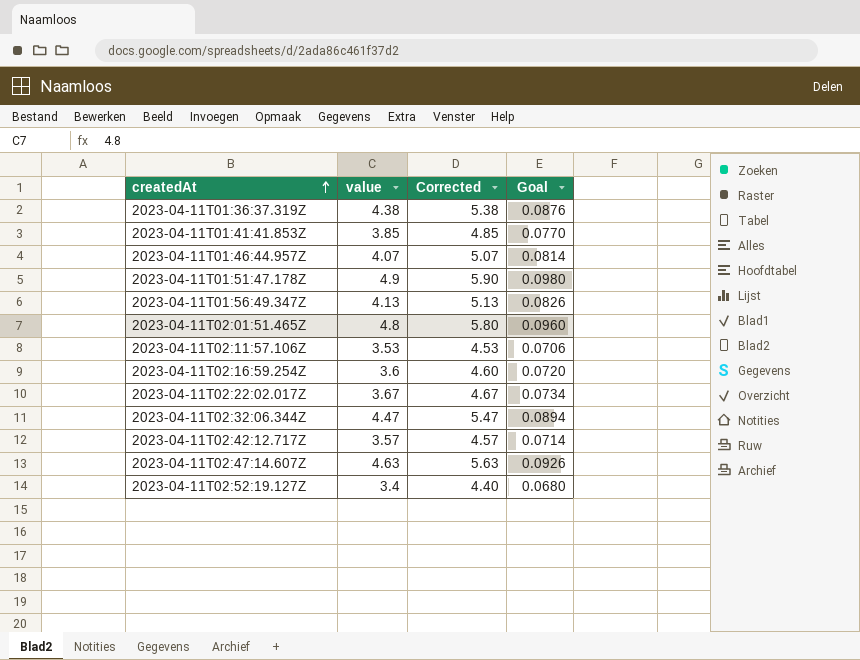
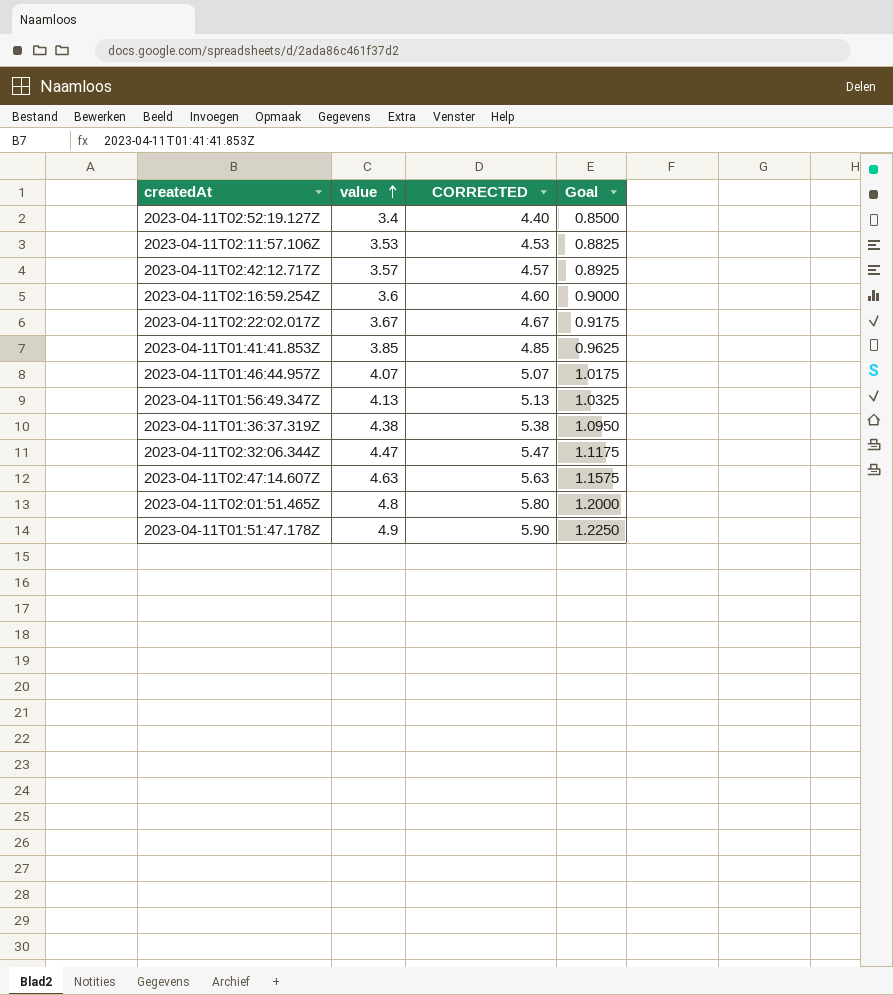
row order: createdAt ascending -> value ascending
column name: Corrected -> CORRECTED
column Goal | formula: [value] * 0.02 -> [value] * 0.25

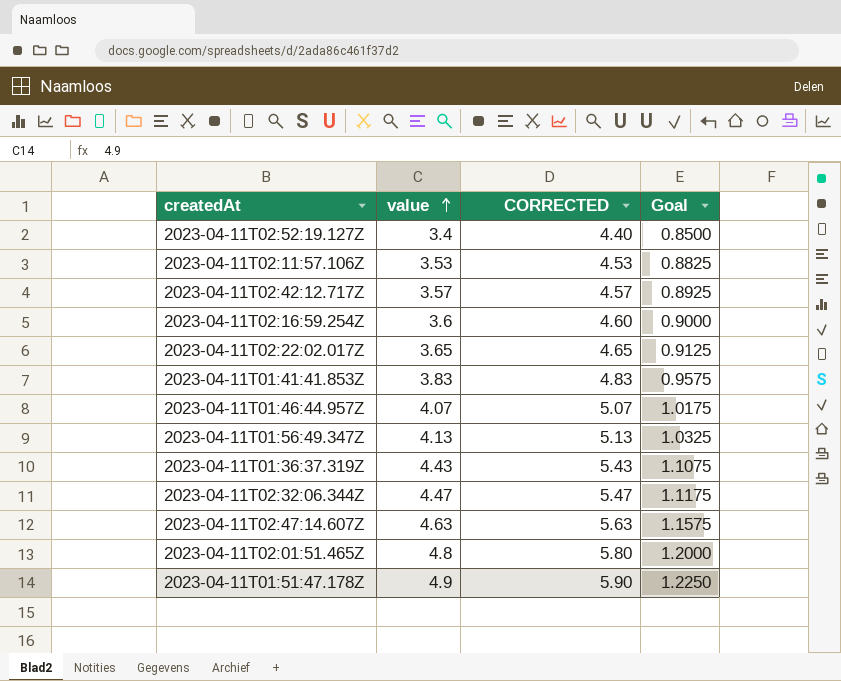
2023-04-11T02:22:02.017Z | value: 3.67 -> 3.65
2023-04-11T02:22:02.017Z | CORRECTED: 4.67 -> 4.65
2023-04-11T02:22:02.017Z | Goal: 0.9175 -> 0.9125
2023-04-11T01:41:41.853Z | value: 3.85 -> 3.83
2023-04-11T01:41:41.853Z | CORRECTED: 4.85 -> 4.83
2023-04-11T01:41:41.853Z | Goal: 0.9625 -> 0.9575
2023-04-11T01:36:37.319Z | value: 4.38 -> 4.43
2023-04-11T01:36:37.319Z | CORRECTED: 5.38 -> 5.43
2023-04-11T01:36:37.319Z | Goal: 1.0950 -> 1.1075

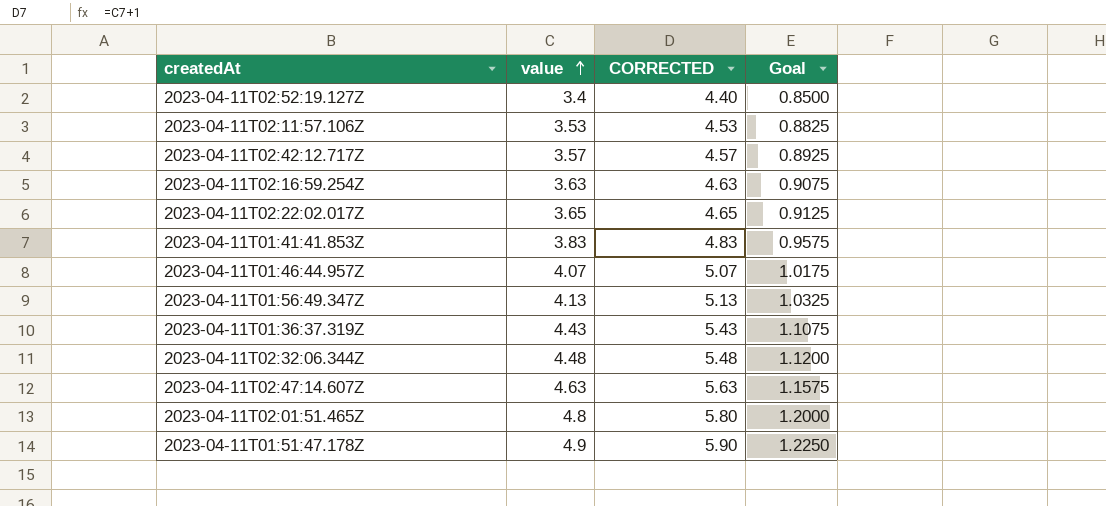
2023-04-11T02:16:59.254Z | value: 3.6 -> 3.63
2023-04-11T02:16:59.254Z | CORRECTED: 4.60 -> 4.63
2023-04-11T02:16:59.254Z | Goal: 0.9000 -> 0.9075
2023-04-11T02:32:06.344Z | value: 4.47 -> 4.48
2023-04-11T02:32:06.344Z | CORRECTED: 5.47 -> 5.48
2023-04-11T02:32:06.344Z | Goal: 1.1175 -> 1.1200

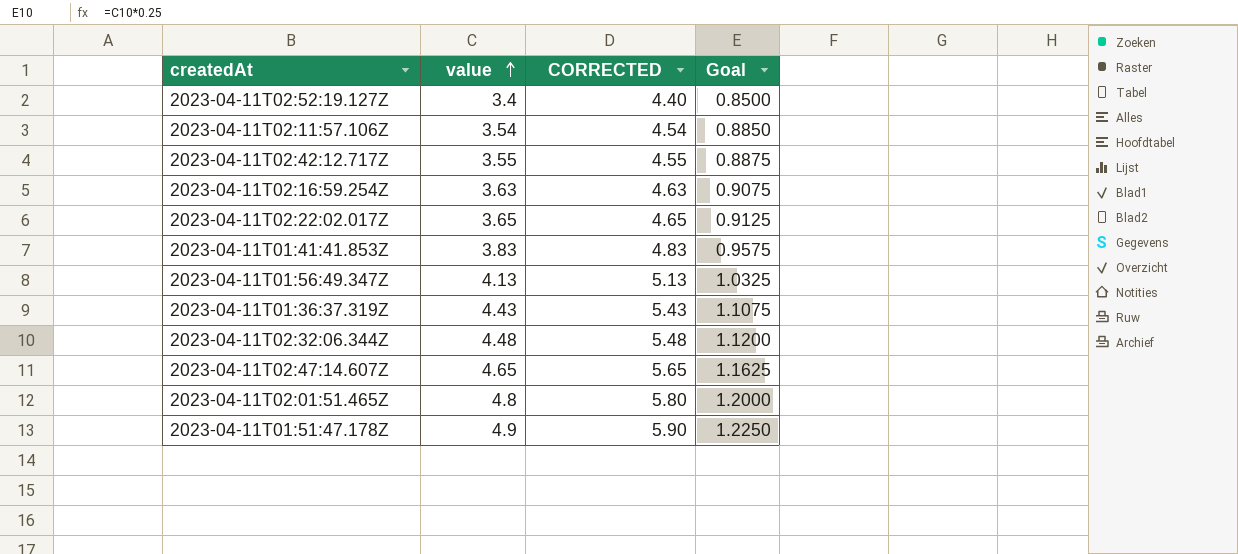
row 2023-04-11T01:46:44.957Z: 4.07 | 5.07 | 1.0175 -> none
2023-04-11T02:11:57.106Z | value: 3.53 -> 3.54
2023-04-11T02:11:57.106Z | CORRECTED: 4.53 -> 4.54
2023-04-11T02:11:57.106Z | Goal: 0.8825 -> 0.8850
2023-04-11T02:42:12.717Z | value: 3.57 -> 3.55
2023-04-11T02:42:12.717Z | CORRECTED: 4.57 -> 4.55
2023-04-11T02:42:12.717Z | Goal: 0.8925 -> 0.8875
2023-04-11T02:47:14.607Z | value: 4.63 -> 4.65
2023-04-11T02:47:14.607Z | CORRECTED: 5.63 -> 5.65
2023-04-11T02:47:14.607Z | Goal: 1.1575 -> 1.1625

